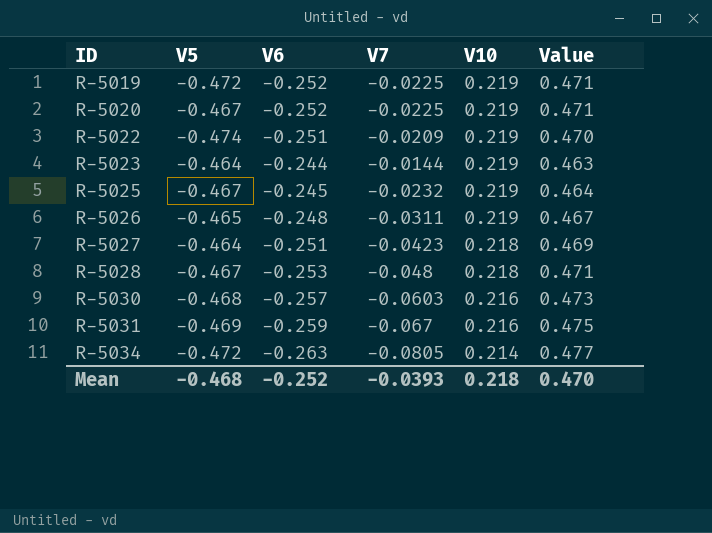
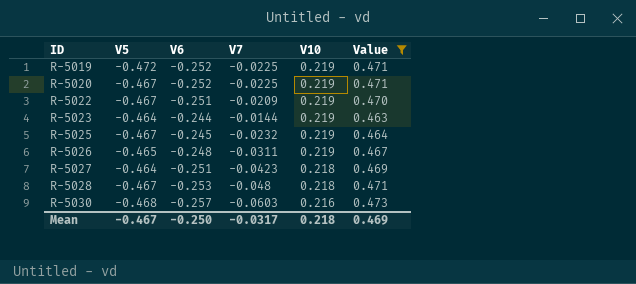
filter: none -> Value <= 0.473
R-5022 | V5: -0.474 -> -0.467
Mean | V5: -0.468 -> -0.467
Mean | V6: -0.252 -> -0.250
Mean | V7: -0.0393 -> -0.0317
Mean | Value: 0.470 -> 0.469

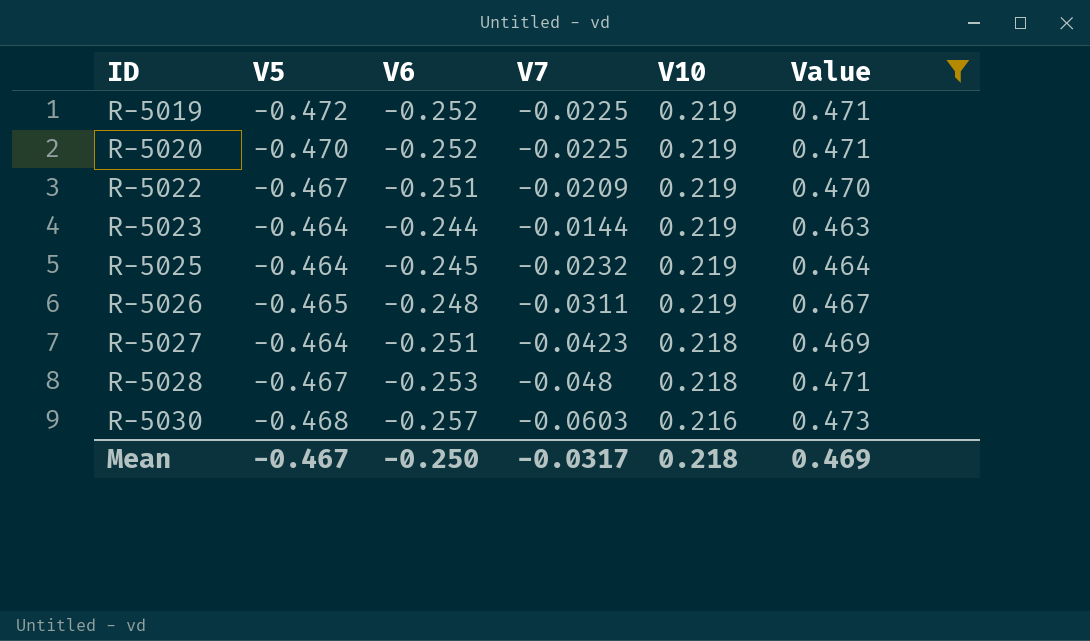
R-5020 | V5: -0.467 -> -0.470
R-5025 | V5: -0.467 -> -0.464

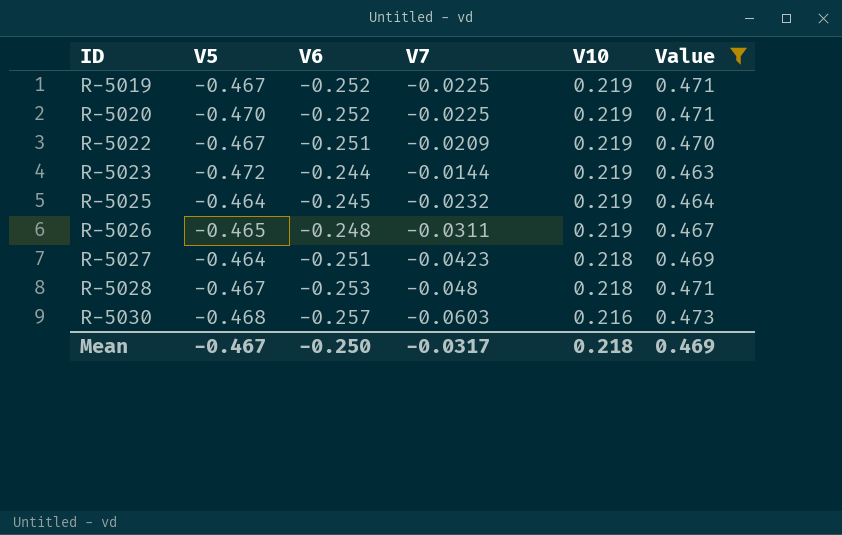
R-5019 | V5: -0.472 -> -0.467
R-5023 | V5: -0.464 -> -0.472

